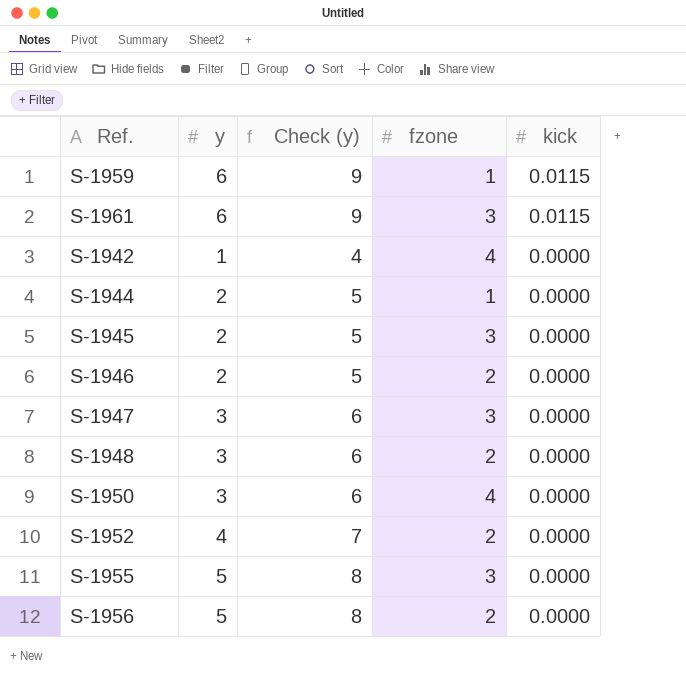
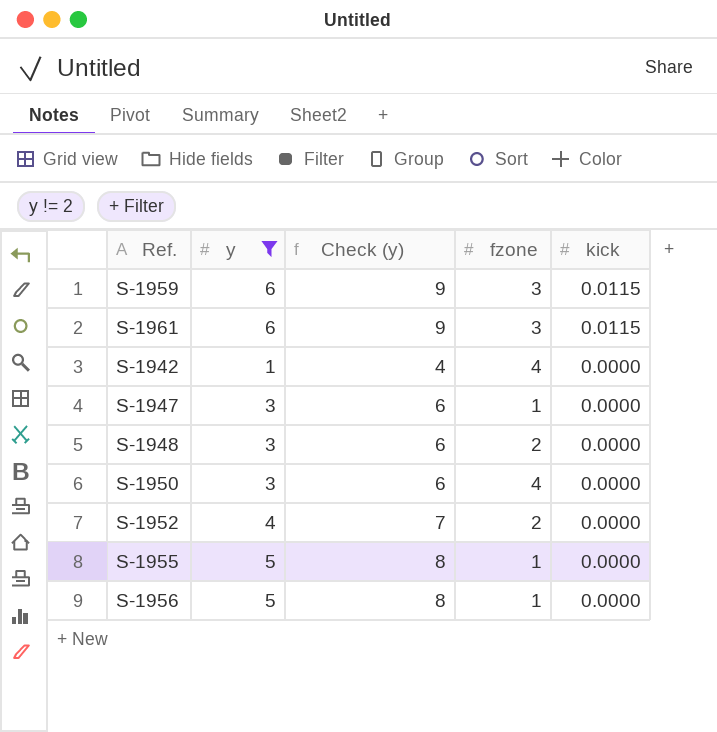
filter: none -> y != 2
S-1959 | fzone: 1 -> 3
S-1947 | fzone: 3 -> 1
S-1955 | fzone: 3 -> 1
S-1956 | fzone: 2 -> 1

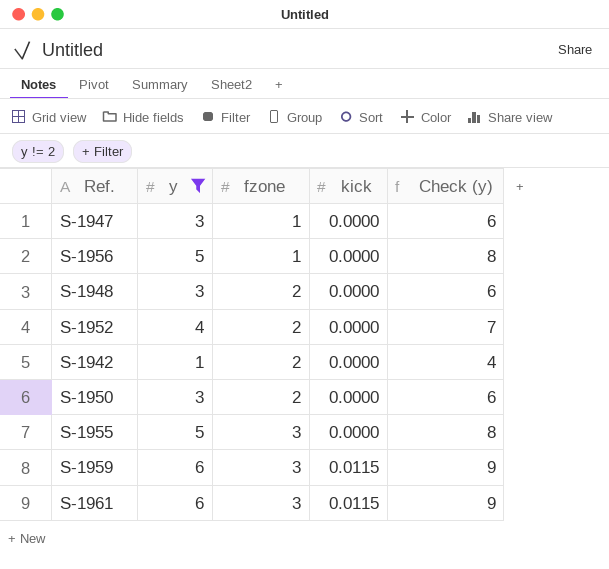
row order: kick descending -> fzone ascending
column Check (y) | position: 3 -> 5
S-1942 | fzone: 4 -> 2
S-1950 | fzone: 4 -> 2
S-1955 | fzone: 1 -> 3

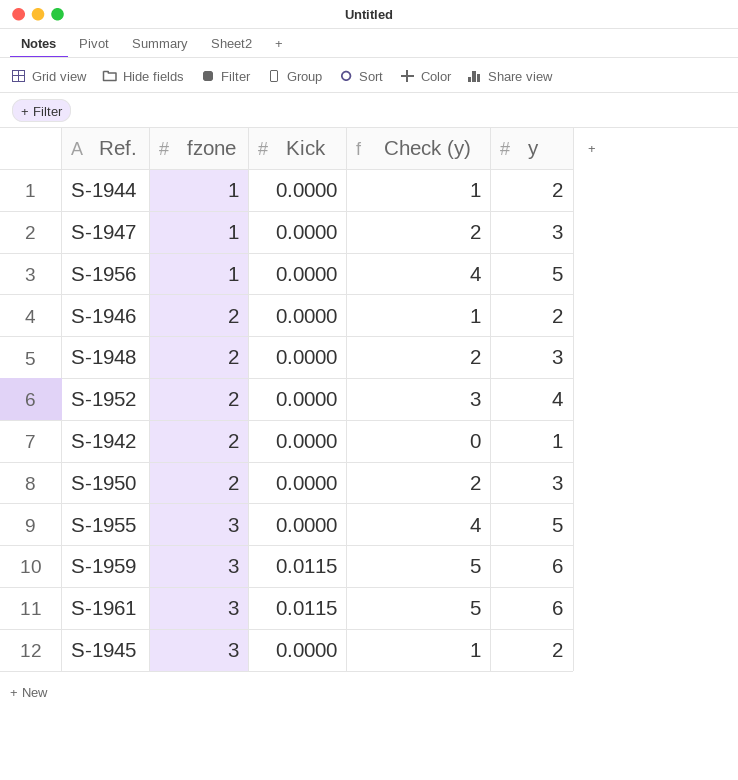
filter: y != 2 -> none
column name: kick -> Kick
column Check (y) | formula: [y] + 3 -> [y] - 1
column y | position: 2 -> 5

